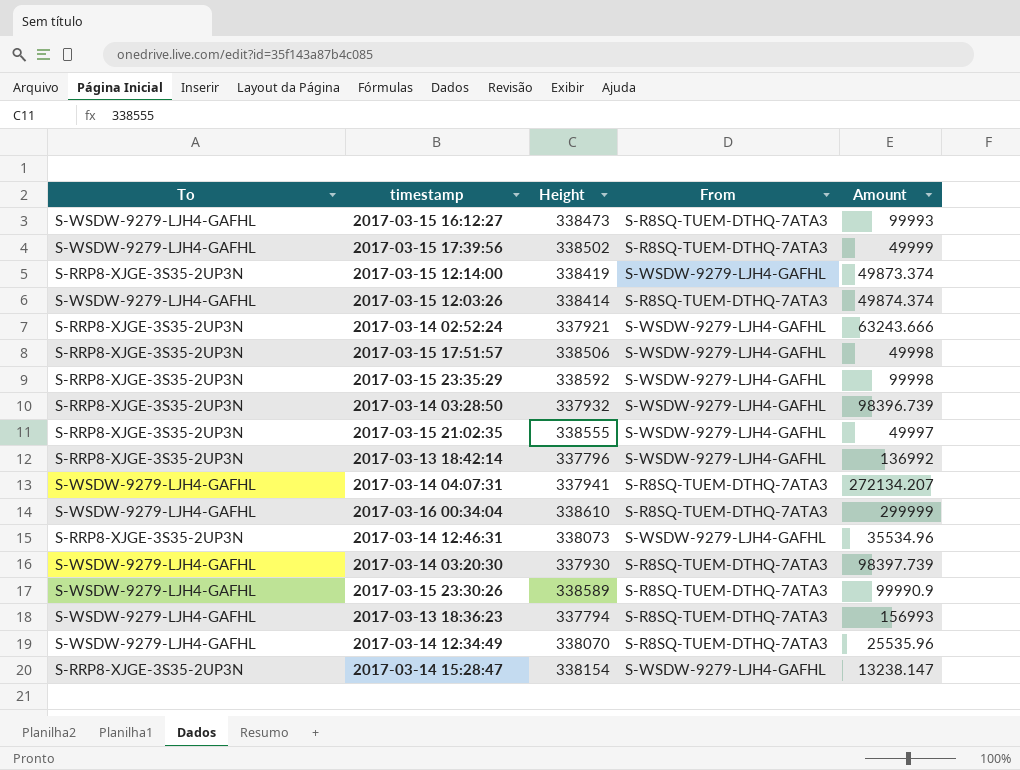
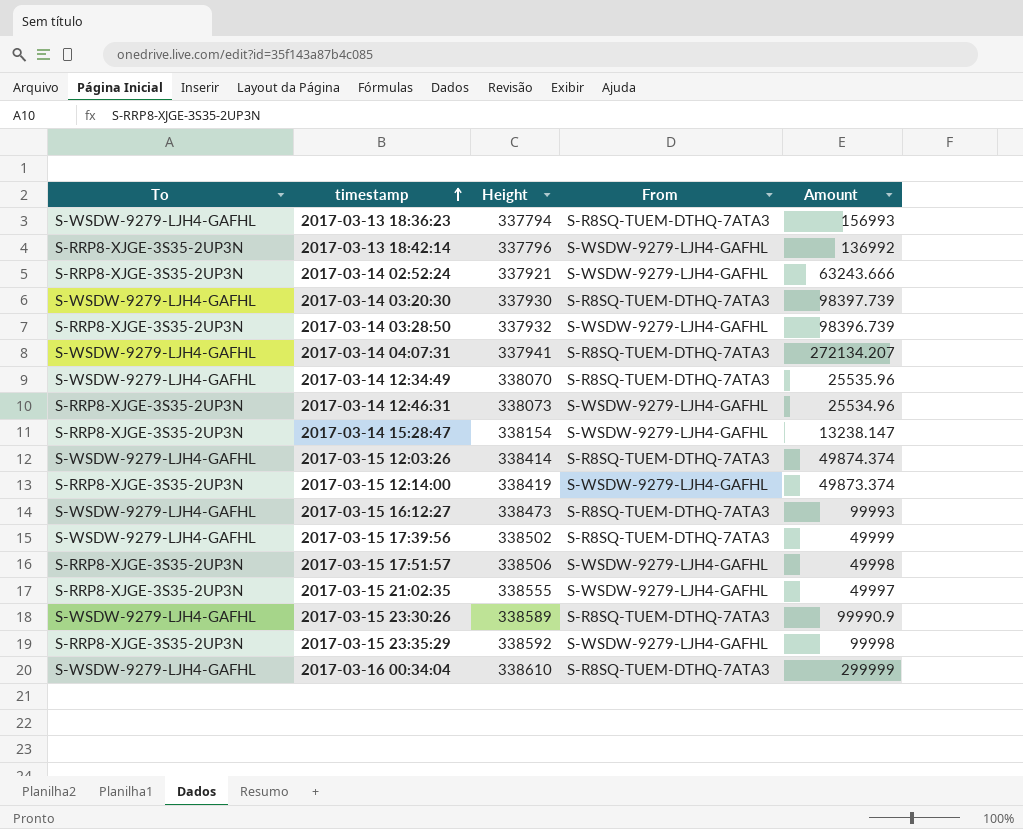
row order: none -> timestamp ascending
2017-03-14 12:46:31 | Amount: 35534.96 -> 25534.96

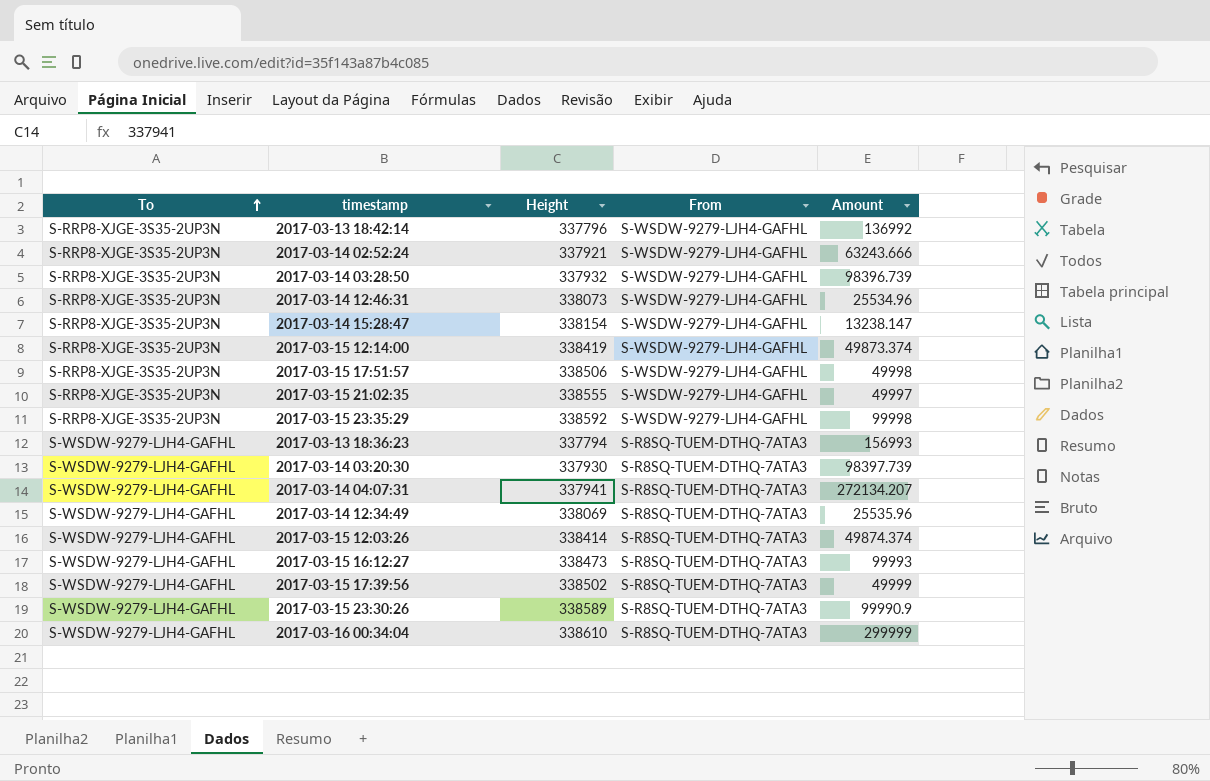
row order: timestamp ascending -> To ascending
2017-03-14 12:34:49 | Height: 338070 -> 338069

